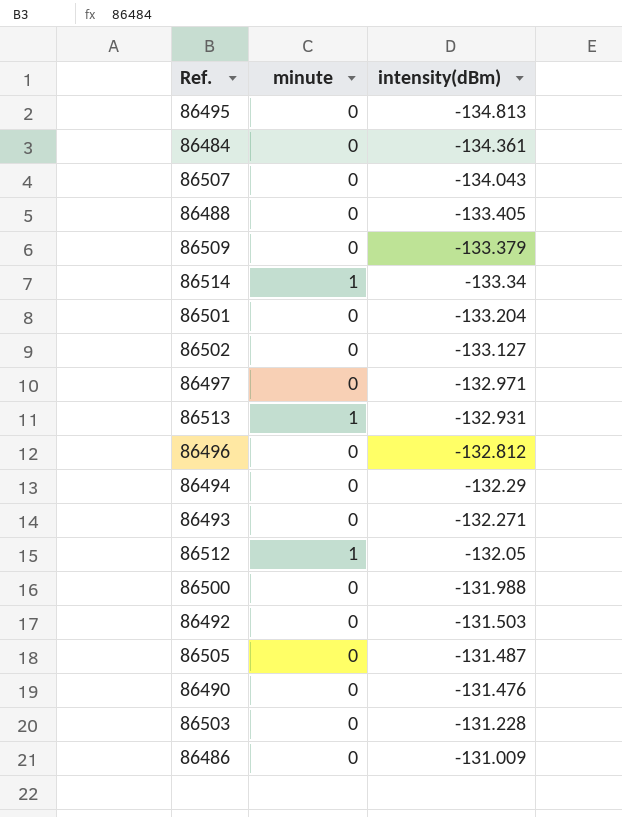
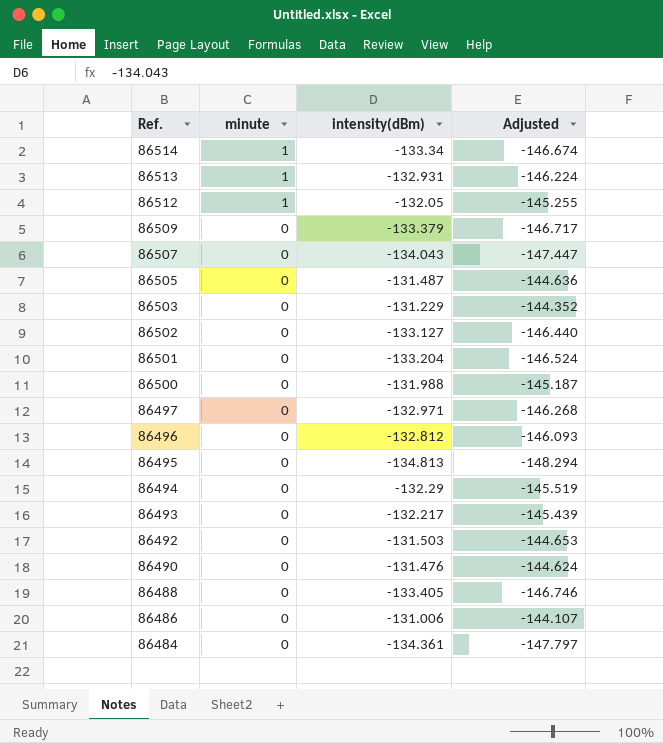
row order: intensity(dBm) ascending -> Ref. descending
column Adjusted | formula: none -> [intensity(dBm)] * 1.1
86503 | intensity(dBm): -131.228 -> -131.229
86493 | intensity(dBm): -132.271 -> -132.217
86486 | intensity(dBm): -131.009 -> -131.006

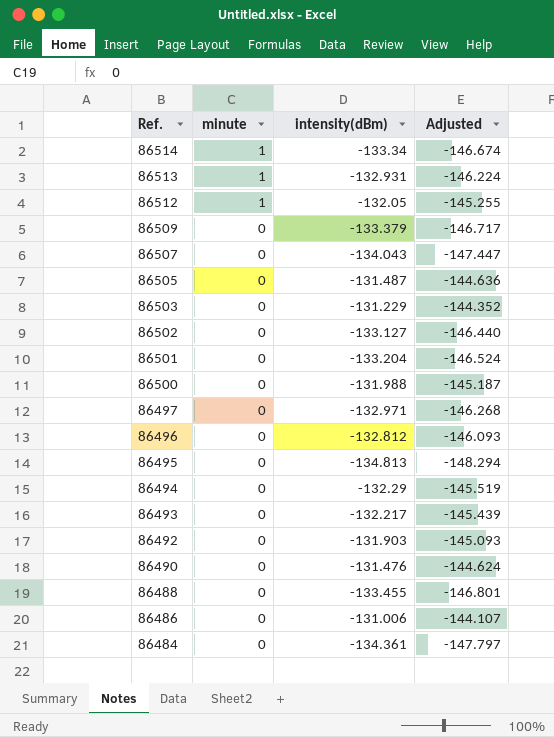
86492 | intensity(dBm): -131.503 -> -131.903
86492 | Adjusted: -144.653 -> -145.093
86488 | intensity(dBm): -133.405 -> -133.455
86488 | Adjusted: -146.746 -> -146.801

